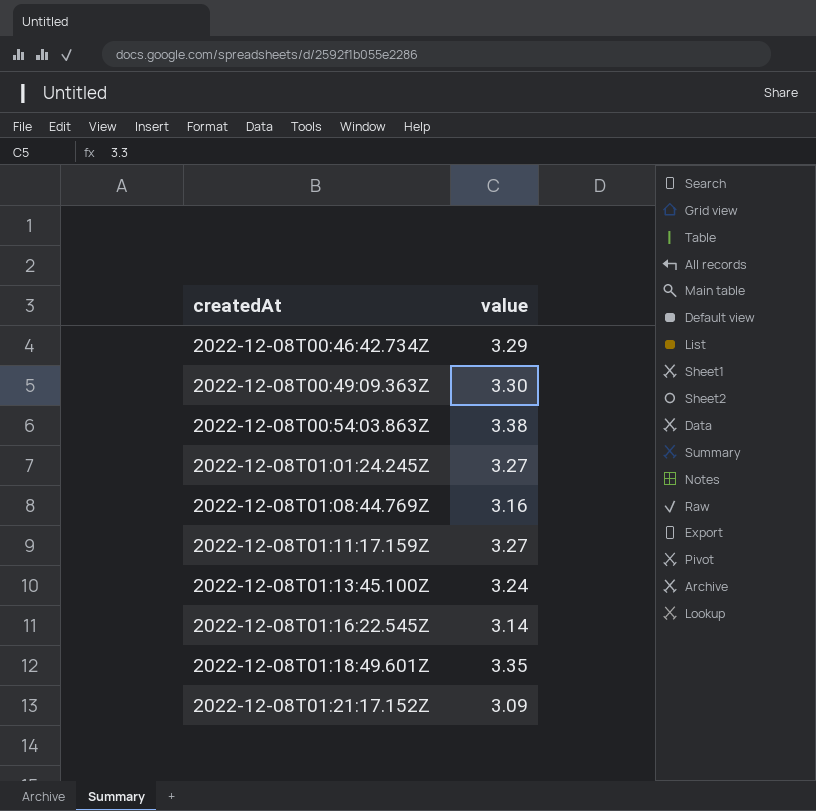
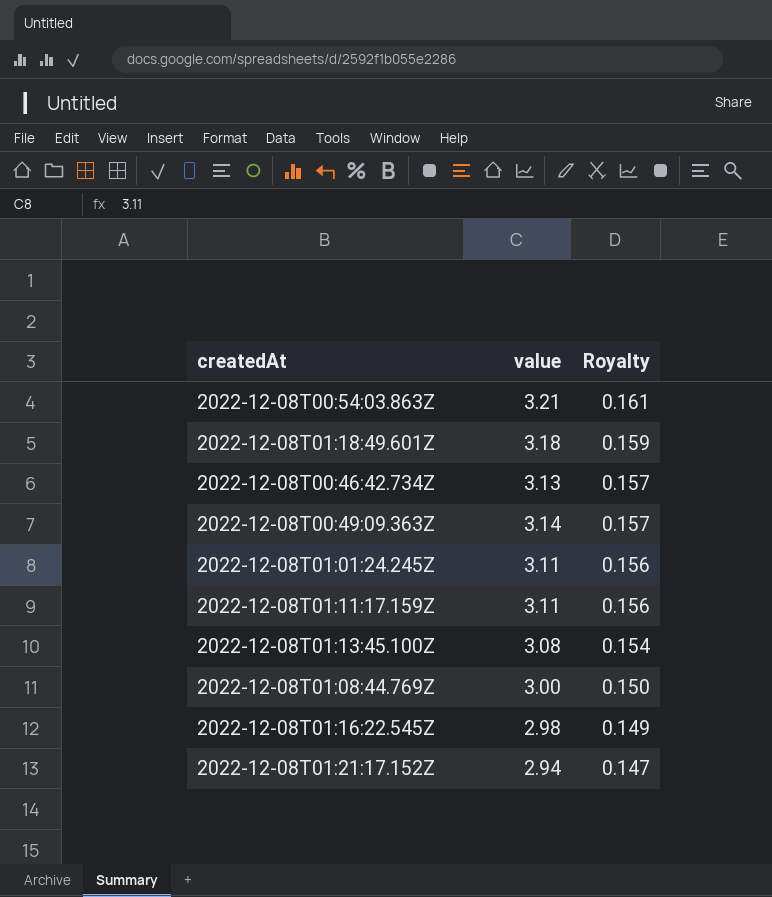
row order: createdAt ascending -> Royalty descending
column Royalty | formula: none -> [value] * 0.05
2022-12-08T00:54:03.863Z | value: 3.38 -> 3.21
2022-12-08T01:18:49.601Z | value: 3.35 -> 3.18
2022-12-08T00:46:42.734Z | value: 3.29 -> 3.13
2022-12-08T00:49:09.363Z | value: 3.30 -> 3.14
2022-12-08T01:01:24.245Z | value: 3.27 -> 3.11
2022-12-08T01:11:17.159Z | value: 3.27 -> 3.11
2022-12-08T01:13:45.100Z | value: 3.24 -> 3.08
2022-12-08T01:08:44.769Z | value: 3.16 -> 3.00
2022-12-08T01:16:22.545Z | value: 3.14 -> 2.98
2022-12-08T01:21:17.152Z | value: 3.09 -> 2.94

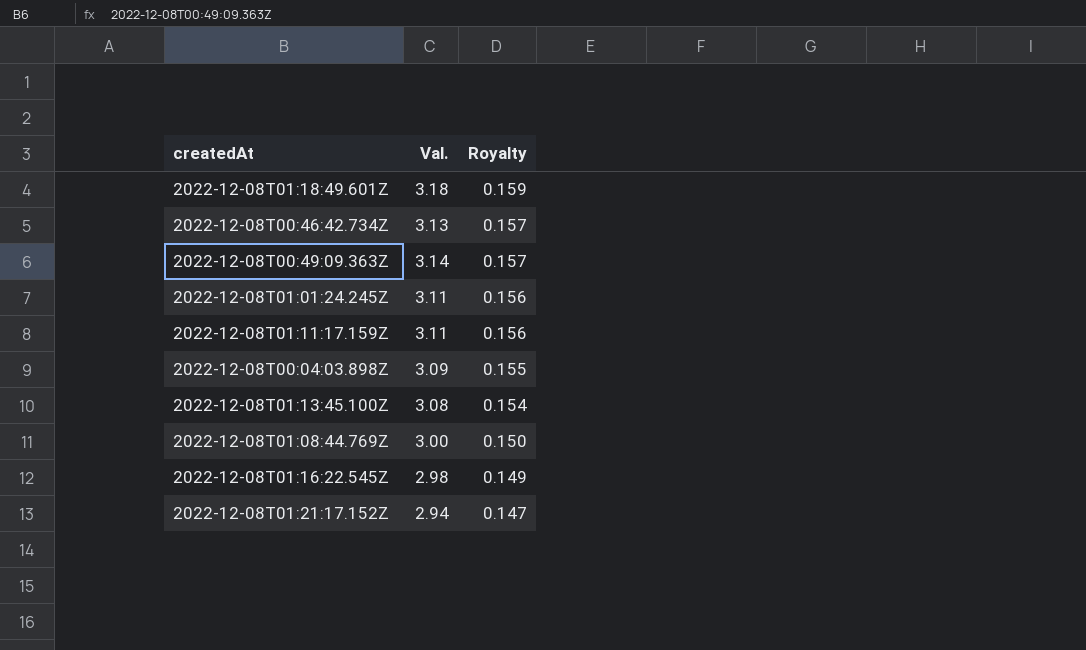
column name: value -> Val.
row 2022-12-08T00:54:03.863Z: 3.21 | 0.161 -> none
row 2022-12-08T00:04:03.898Z: none -> 3.09 | 0.155

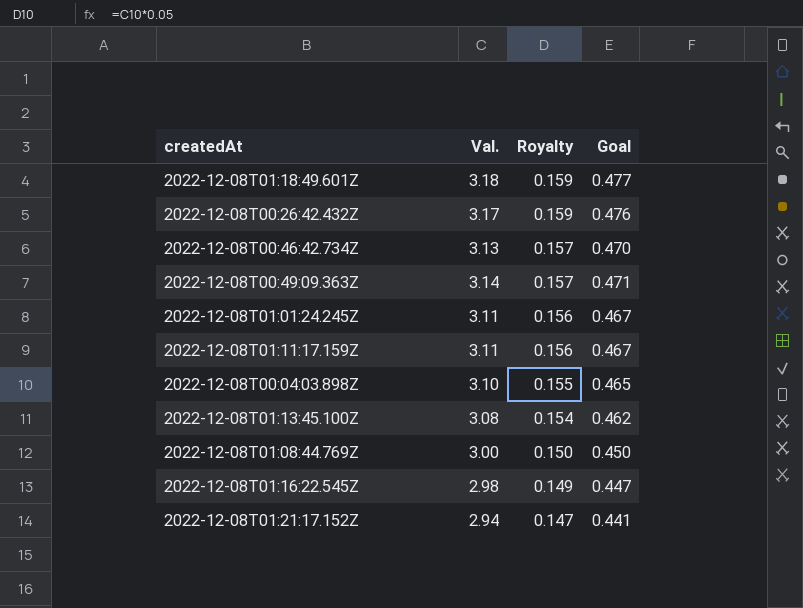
column Goal | formula: none -> [Val.] * 0.15
row 2022-12-08T00:26:42.432Z: none -> 3.17 | 0.159 | 0.476
2022-12-08T00:04:03.898Z | Val.: 3.09 -> 3.10

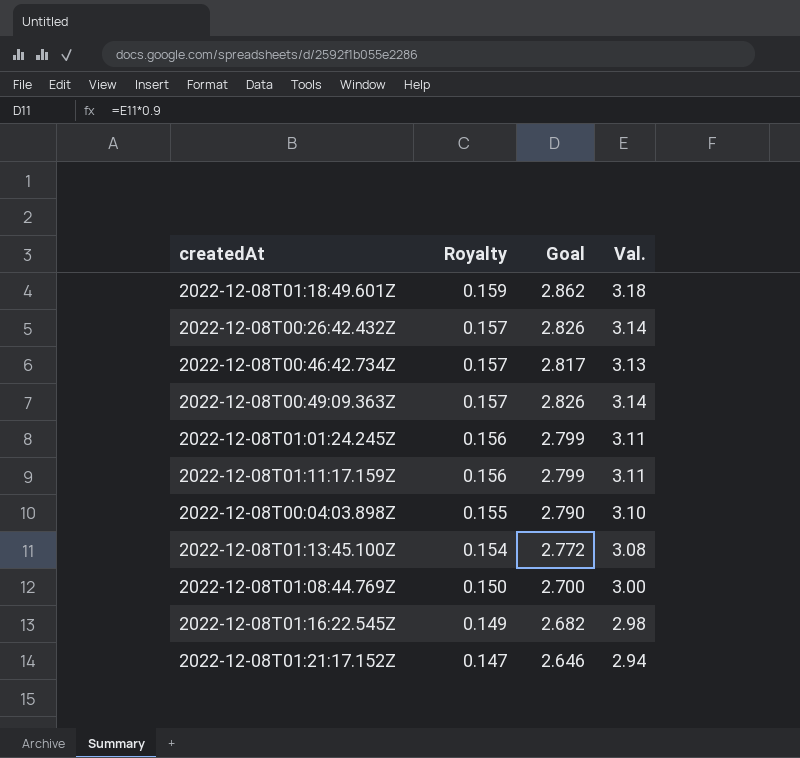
column Goal | formula: [Val.] * 0.15 -> [Val.] * 0.9
column Val. | position: 2 -> 4
2022-12-08T00:26:42.432Z | Royalty: 0.159 -> 0.157
2022-12-08T00:26:42.432Z | Val.: 3.17 -> 3.14

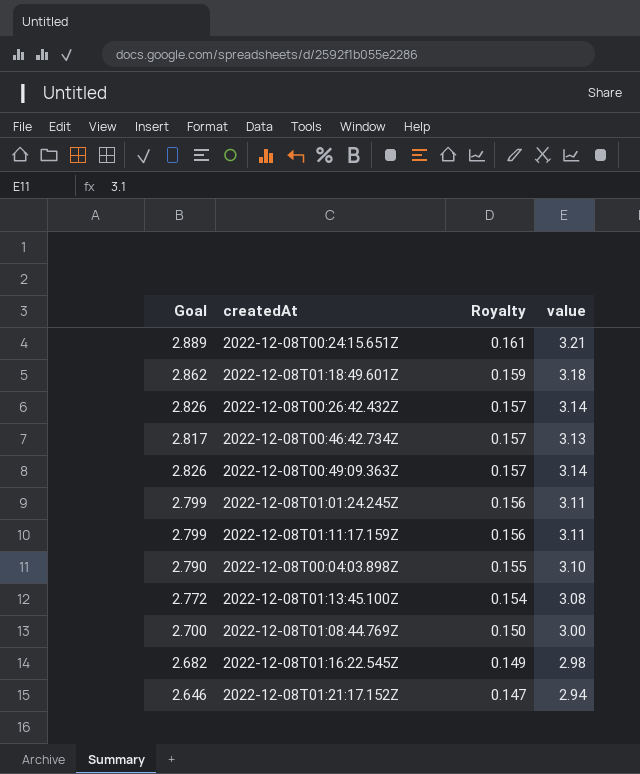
column Goal | position: 3 -> 1
column name: Val. -> value
row 2022-12-08T00:24:15.651Z: none -> 2.889 | 0.161 | 3.21

